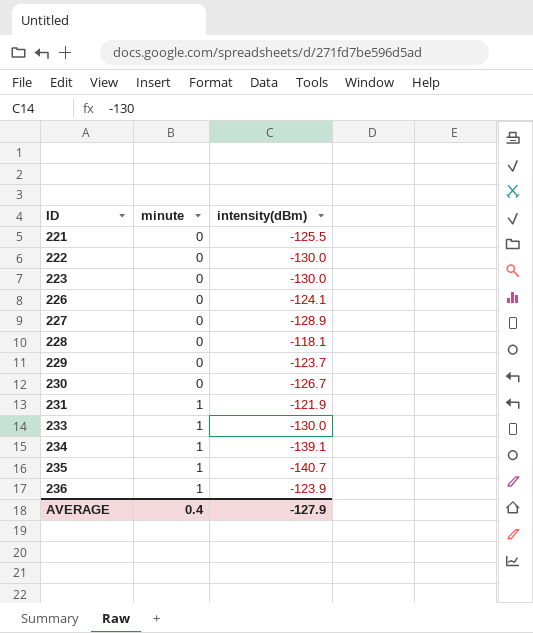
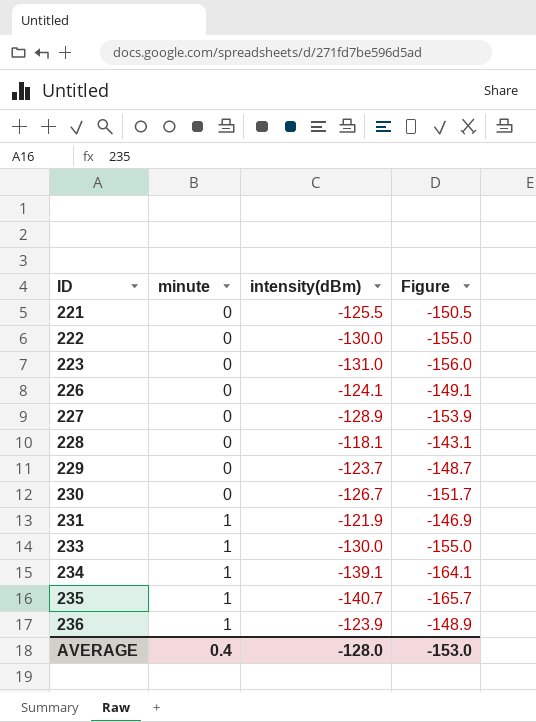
column Figure | formula: none -> [intensity(dBm)] - 25
223 | intensity(dBm): -130.0 -> -131.0
AVERAGE | intensity(dBm): -127.9 -> -128.0

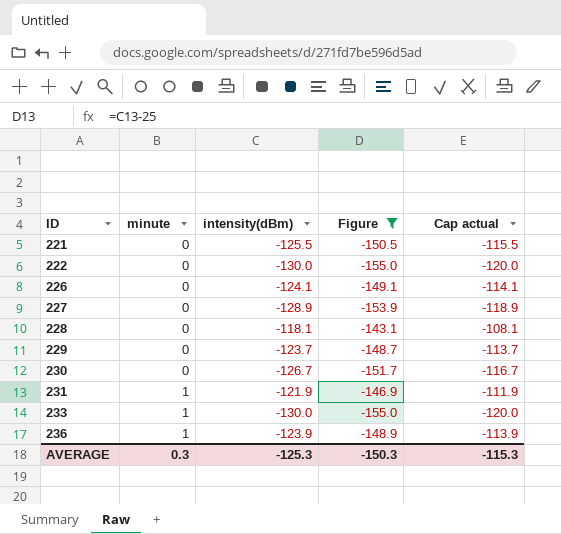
filter: none -> Figure >= -155.0
column Cap actual | formula: none -> [intensity(dBm)] + 10
AVERAGE | minute: 0.4 -> 0.3
AVERAGE | intensity(dBm): -128.0 -> -125.3
AVERAGE | Figure: -153.0 -> -150.3

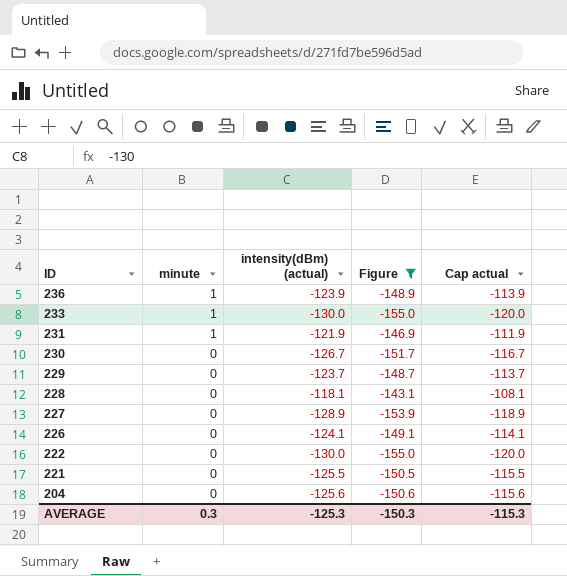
row order: ID ascending -> ID descending
column name: intensity(dBm) -> intensity(dBm) (actual)
row 204: none -> 0 | -125.6 | -150.6 | -115.6

